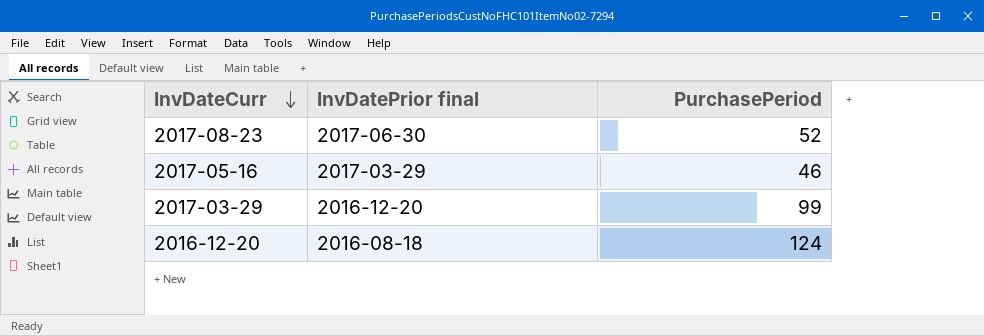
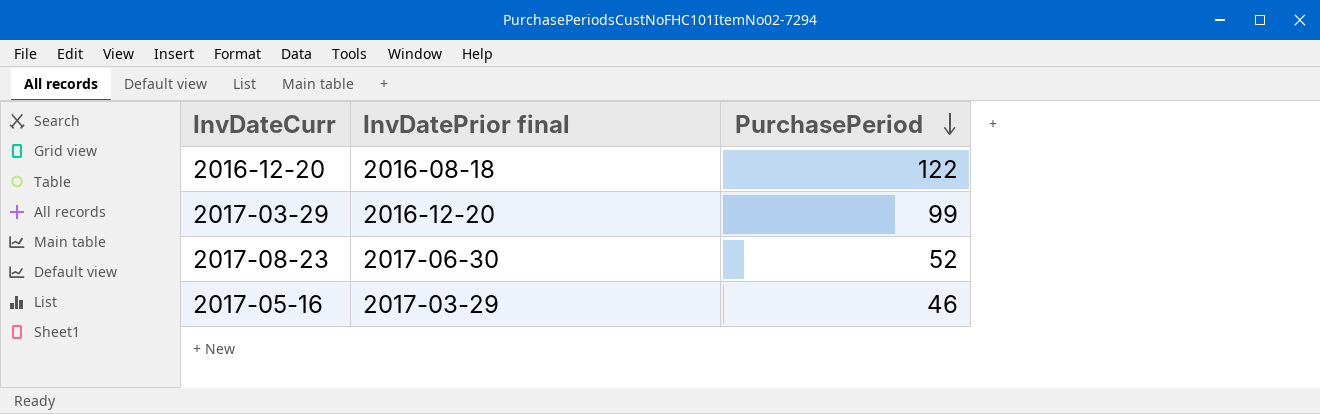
row order: InvDateCurr descending -> PurchasePeriod descending
2016-12-20 | PurchasePeriod: 124 -> 122

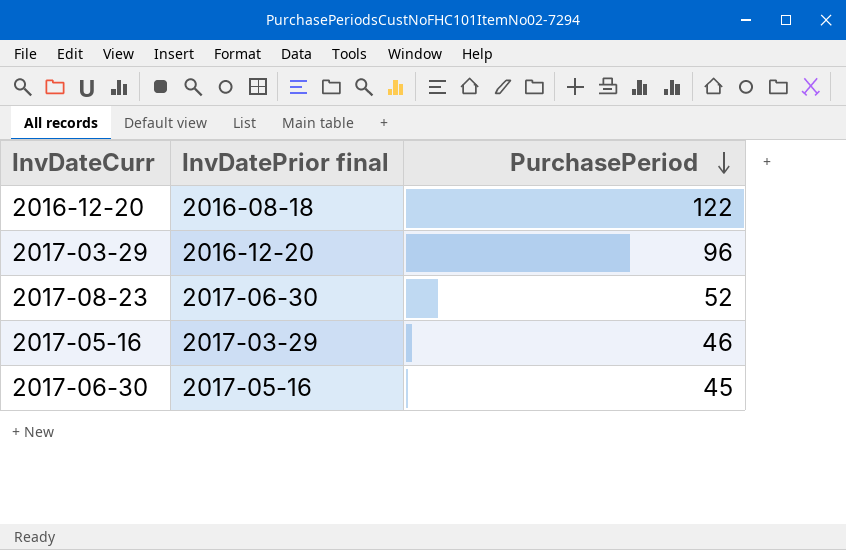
2017-03-29 | PurchasePeriod: 99 -> 96
row 2017-06-30: none -> 2017-05-16 | 45

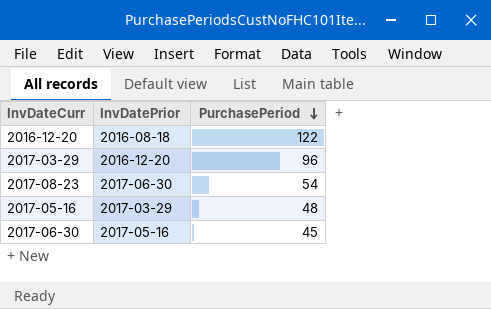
column name: InvDatePrior final -> InvDatePrior
2017-08-23 | PurchasePeriod: 52 -> 54
2017-05-16 | PurchasePeriod: 46 -> 48

